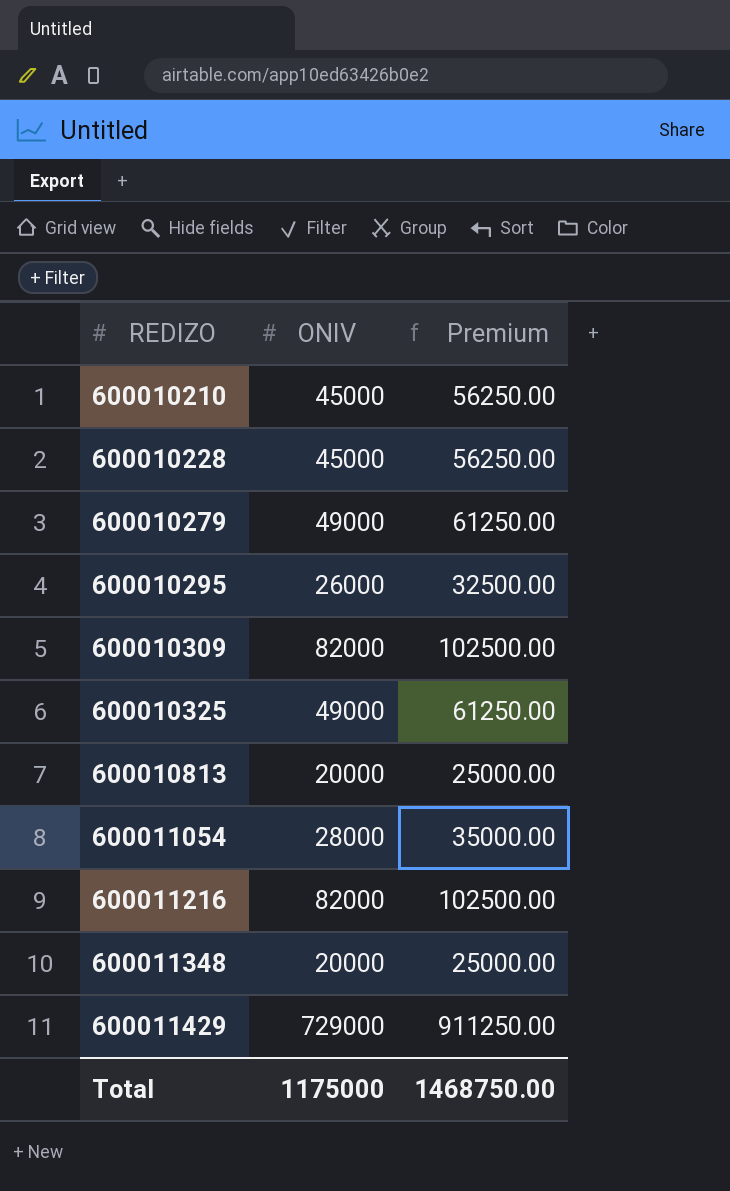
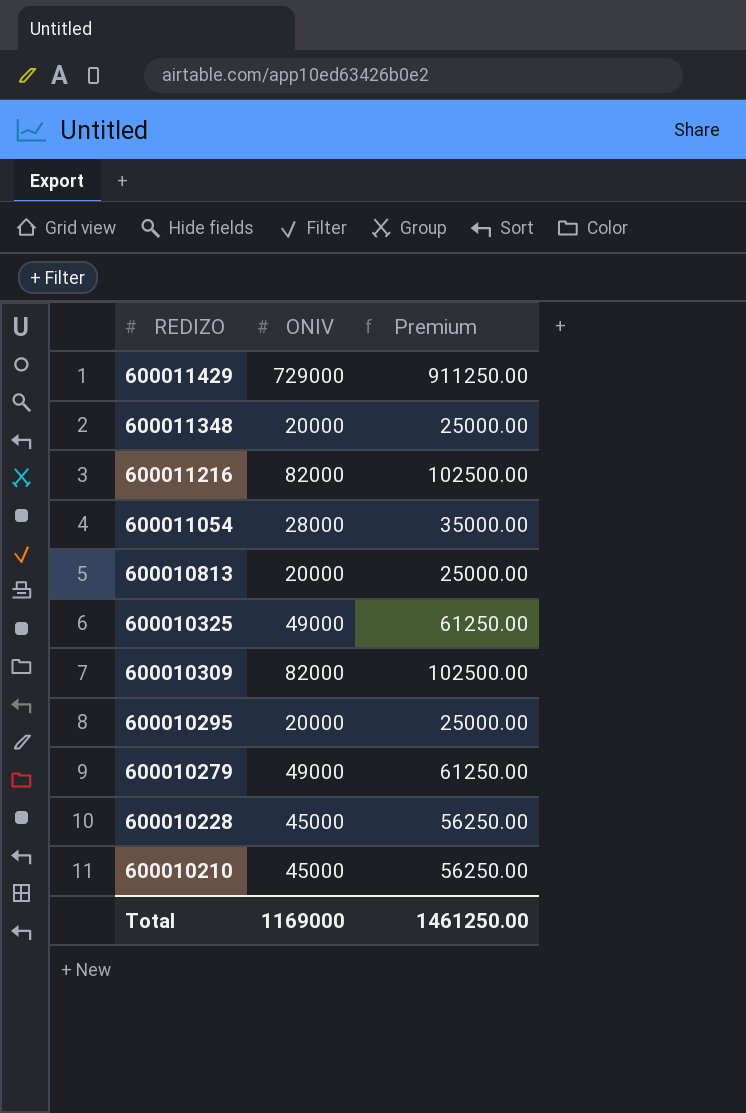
row order: REDIZO ascending -> REDIZO descending
600010295 | ONIV: 26000 -> 20000
600010295 | Premium: 32500.00 -> 25000.00
Total | ONIV: 1175000 -> 1169000
Total | Premium: 1468750.00 -> 1461250.00

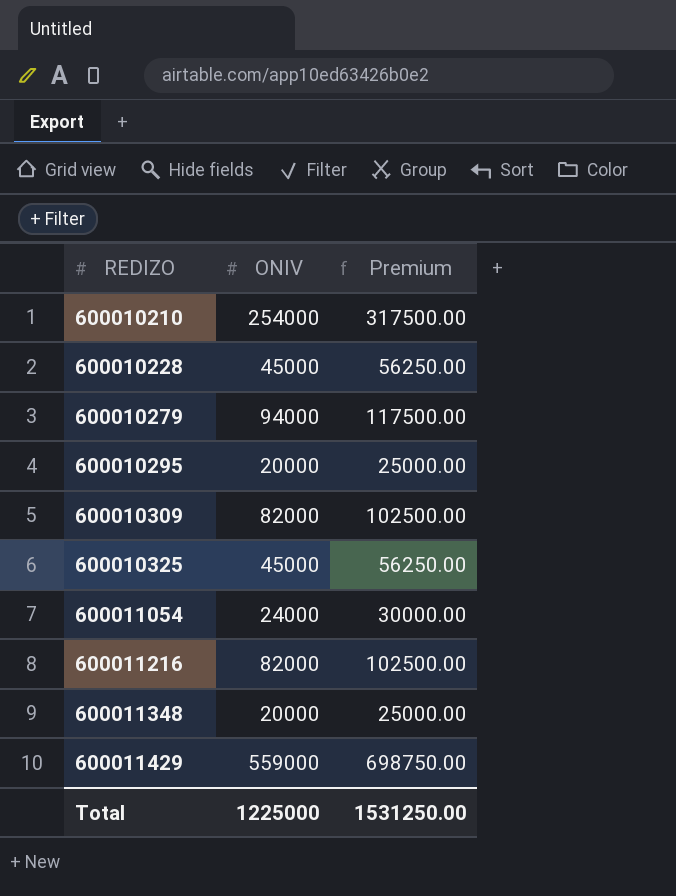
row order: REDIZO descending -> REDIZO ascending
row 600010813: 20000 | 25000.00 -> none
600010210 | ONIV: 45000 -> 254000
600010210 | Premium: 56250.00 -> 317500.00
600010279 | ONIV: 49000 -> 94000
600010279 | Premium: 61250.00 -> 117500.00
600010325 | ONIV: 49000 -> 45000
600010325 | Premium: 61250.00 -> 56250.00
600011054 | ONIV: 28000 -> 24000
600011054 | Premium: 35000.00 -> 30000.00
600011429 | ONIV: 729000 -> 559000
600011429 | Premium: 911250.00 -> 698750.00
Total | ONIV: 1169000 -> 1225000
Total | Premium: 1461250.00 -> 1531250.00

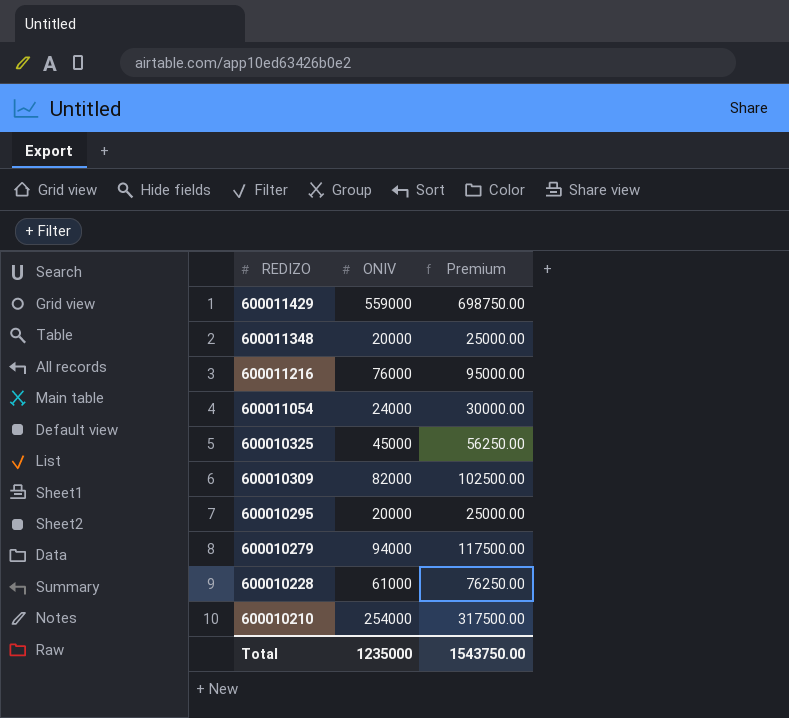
row order: REDIZO ascending -> REDIZO descending
600011216 | ONIV: 82000 -> 76000
600011216 | Premium: 102500.00 -> 95000.00
600010228 | ONIV: 45000 -> 61000
600010228 | Premium: 56250.00 -> 76250.00
Total | ONIV: 1225000 -> 1235000
Total | Premium: 1531250.00 -> 1543750.00

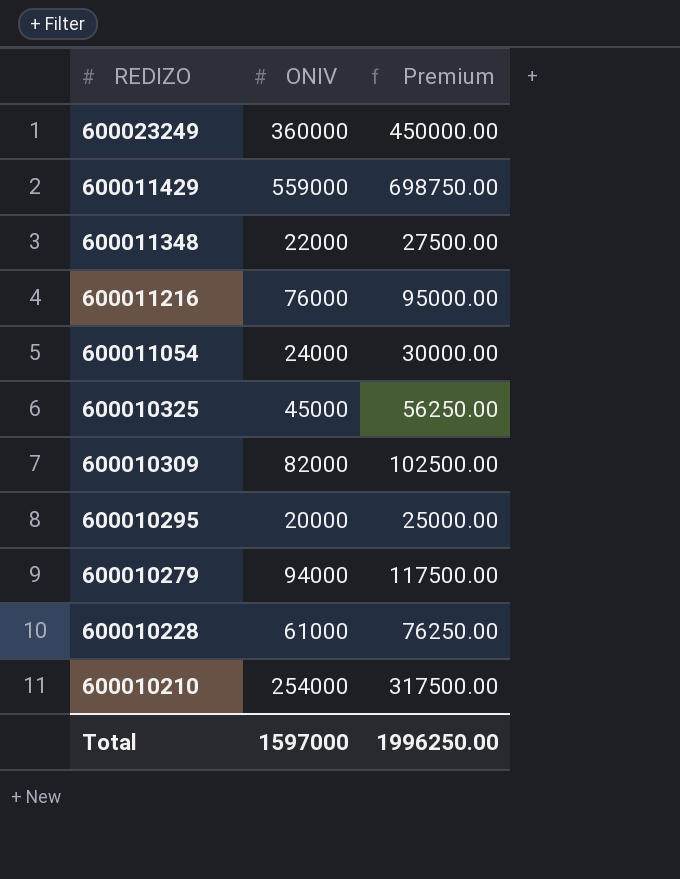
row 600023249: none -> 360000 | 450000.00
600011348 | ONIV: 20000 -> 22000
600011348 | Premium: 25000.00 -> 27500.00
Total | ONIV: 1235000 -> 1597000
Total | Premium: 1543750.00 -> 1996250.00

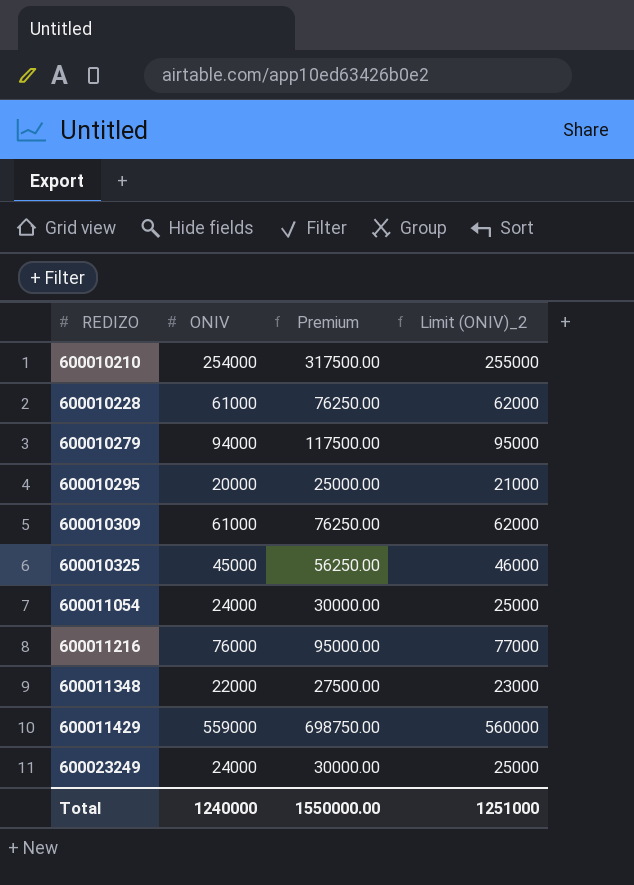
row order: REDIZO descending -> REDIZO ascending
column Limit (ONIV)_2 | formula: none -> [ONIV] + 1000
600010309 | ONIV: 82000 -> 61000
600010309 | Premium: 102500.00 -> 76250.00
600023249 | ONIV: 360000 -> 24000
600023249 | Premium: 450000.00 -> 30000.00
Total | ONIV: 1597000 -> 1240000
Total | Premium: 1996250.00 -> 1550000.00

